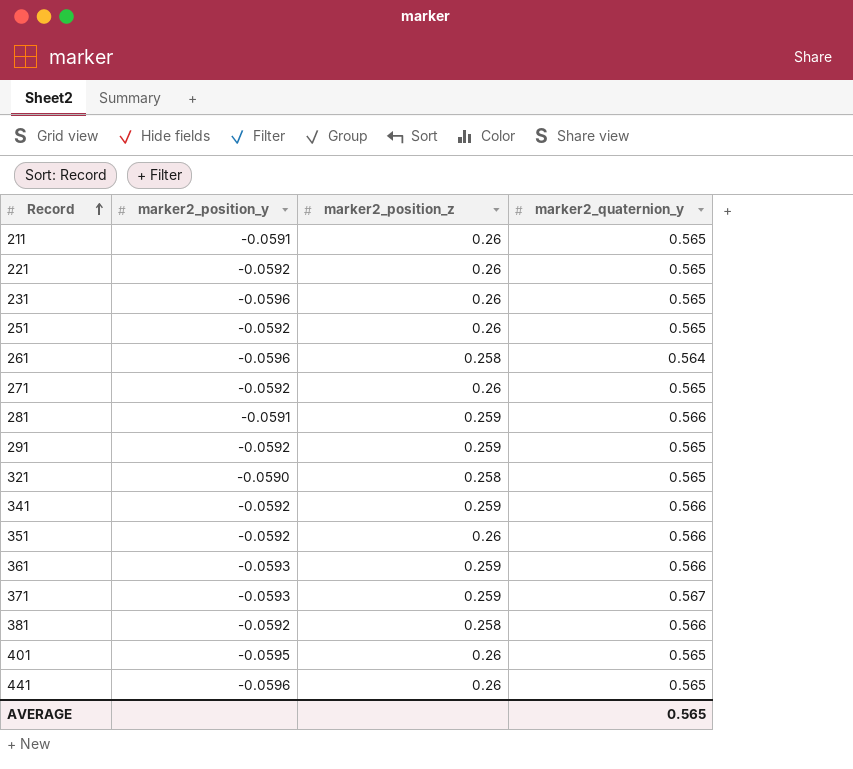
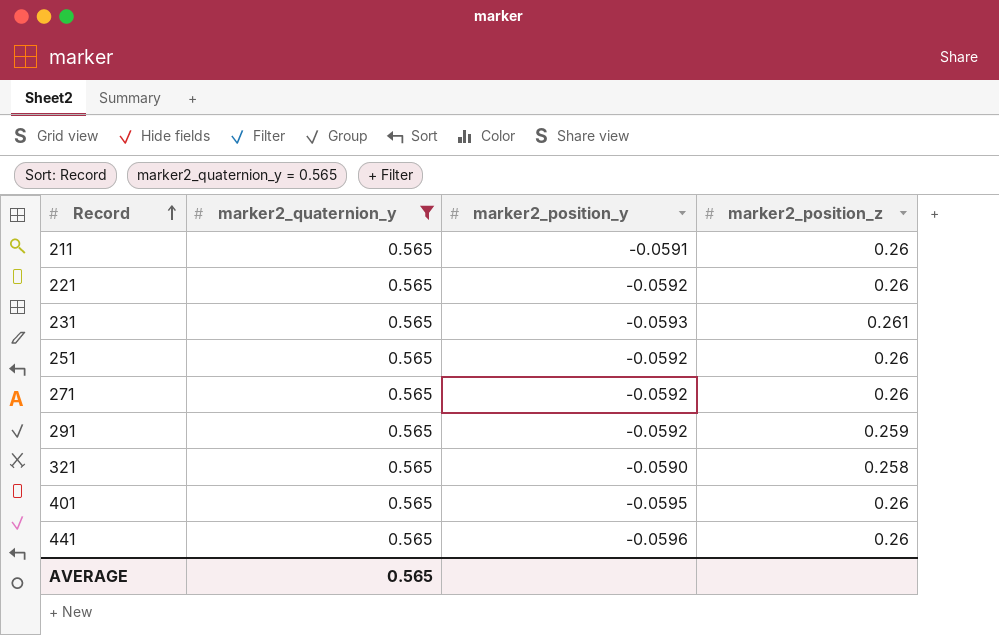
filter: none -> marker2_quaternion_y = 0.565
column marker2_quaternion_y | position: 4 -> 2
231 | marker2_position_y: -0.0596 -> -0.0593
231 | marker2_position_z: 0.26 -> 0.261

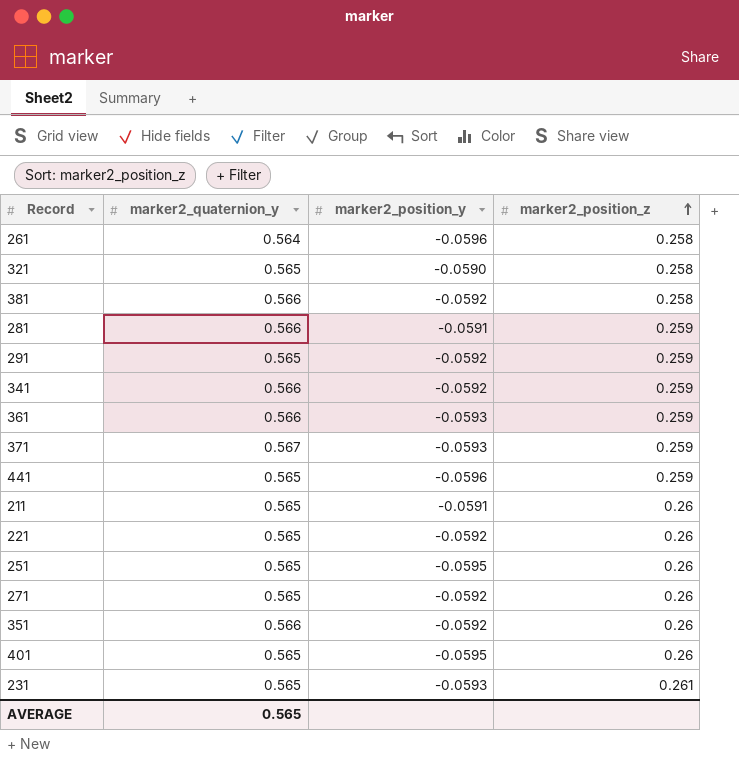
filter: marker2_quaternion_y = 0.565 -> none
row order: Record ascending -> marker2_position_z ascending
441 | marker2_position_z: 0.26 -> 0.259
251 | marker2_position_y: -0.0592 -> -0.0595

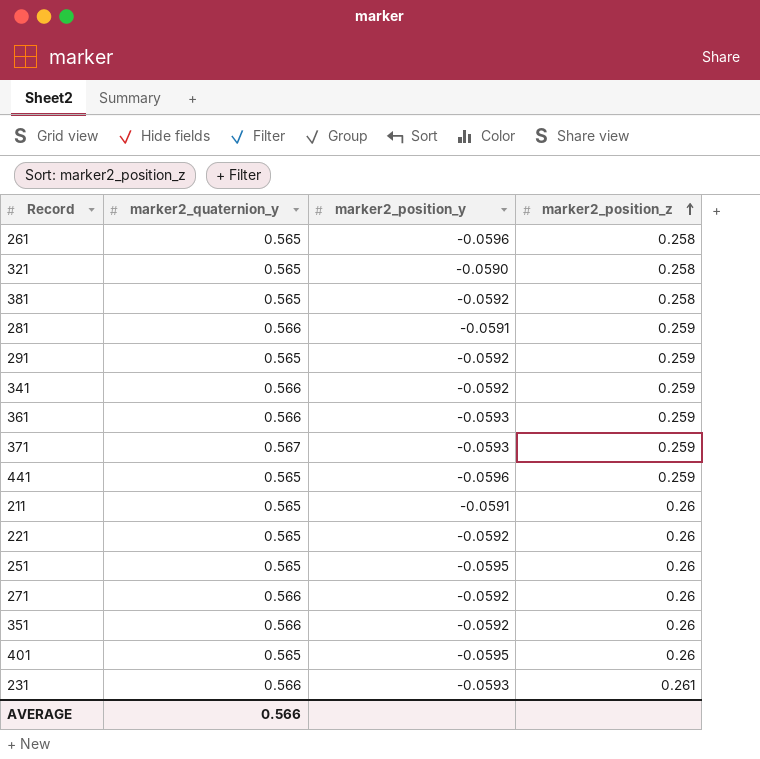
261 | marker2_quaternion_y: 0.564 -> 0.565
381 | marker2_quaternion_y: 0.566 -> 0.565
271 | marker2_quaternion_y: 0.565 -> 0.566
231 | marker2_quaternion_y: 0.565 -> 0.566
AVERAGE | marker2_quaternion_y: 0.565 -> 0.566

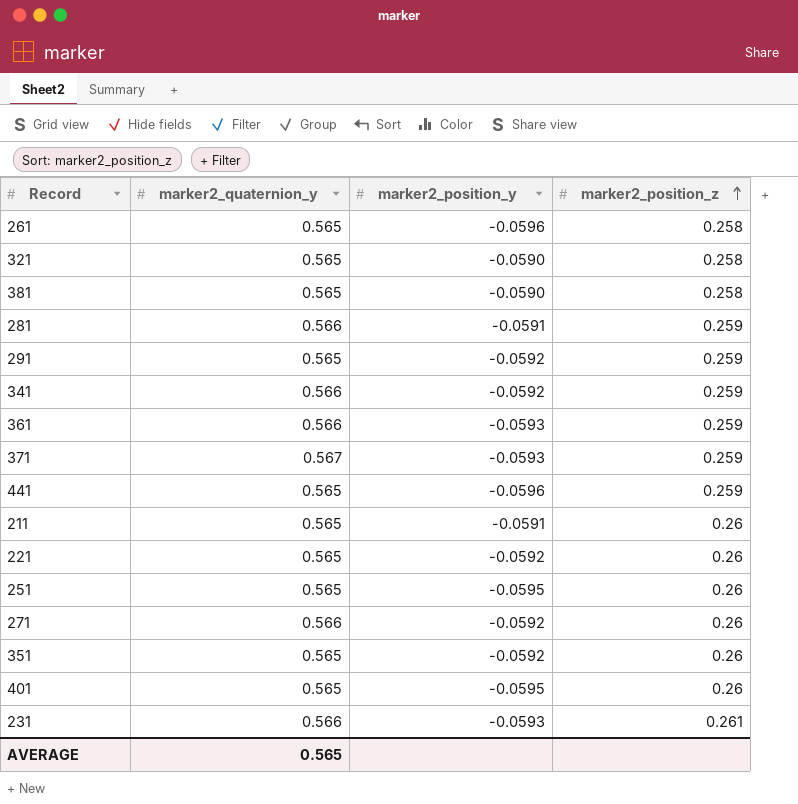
381 | marker2_position_y: -0.0592 -> -0.0590
351 | marker2_quaternion_y: 0.566 -> 0.565
AVERAGE | marker2_quaternion_y: 0.566 -> 0.565

